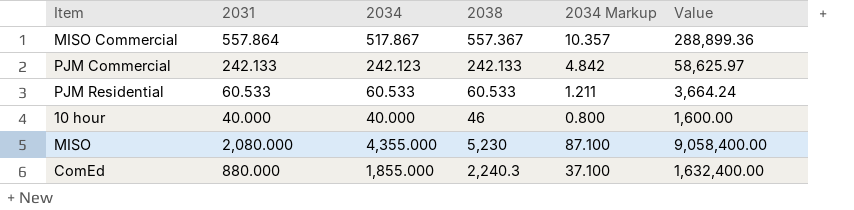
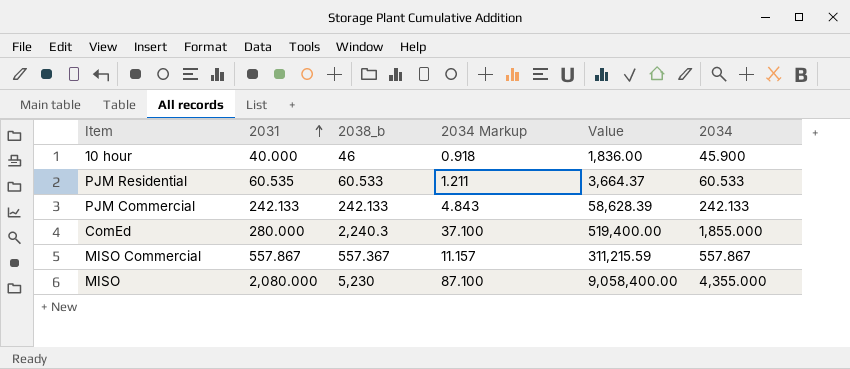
row order: none -> 2031 ascending
column name: 2038 -> 2038_b
column 2034 | position: 3 -> 6
10 hour | 2034 Markup: 0.800 -> 0.918
10 hour | Value: 1,600.00 -> 1,836.00
10 hour | 2034: 40.000 -> 45.900
PJM Residential | 2031: 60.533 -> 60.535
PJM Residential | Value: 3,664.24 -> 3,664.37
PJM Commercial | 2034 Markup: 4.842 -> 4.843
PJM Commercial | Value: 58,625.97 -> 58,628.39
PJM Commercial | 2034: 242.123 -> 242.133
ComEd | 2031: 880.000 -> 280.000
ComEd | Value: 1,632,400.00 -> 519,400.00
MISO Commercial | 2031: 557.864 -> 557.867
MISO Commercial | 2034 Markup: 10.357 -> 11.157
MISO Commercial | Value: 288,899.36 -> 311,215.59
MISO Commercial | 2034: 517.867 -> 557.867

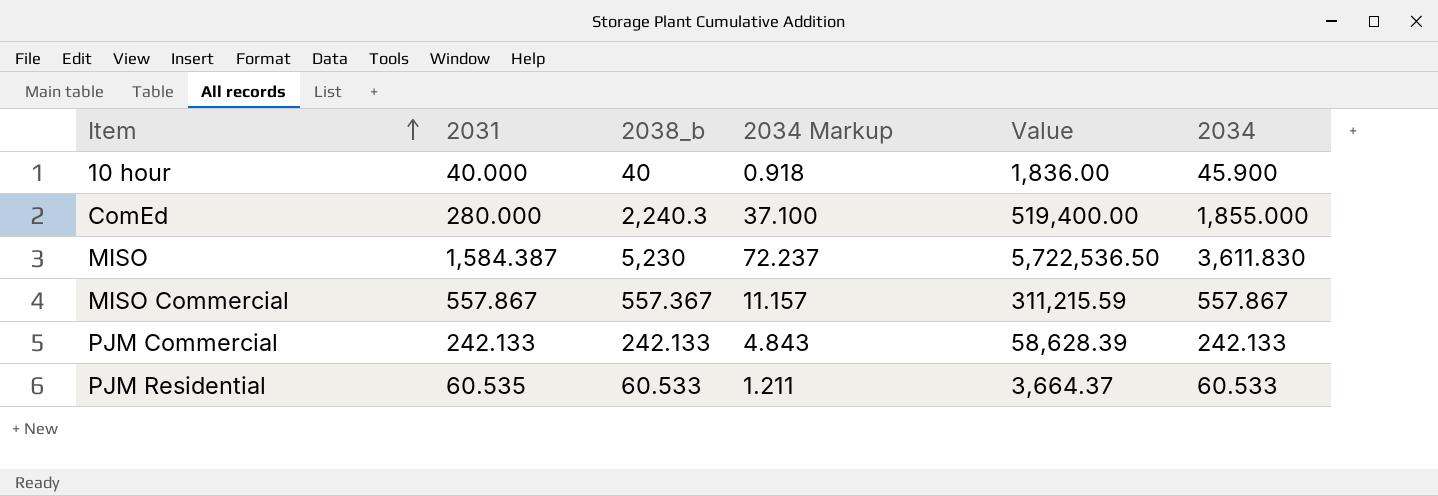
row order: 2031 ascending -> Item ascending
10 hour | 2038_b: 46 -> 40
MISO | 2031: 2,080.000 -> 1,584.387
MISO | 2034 Markup: 87.100 -> 72.237
MISO | Value: 9,058,400.00 -> 5,722,536.50
MISO | 2034: 4,355.000 -> 3,611.830

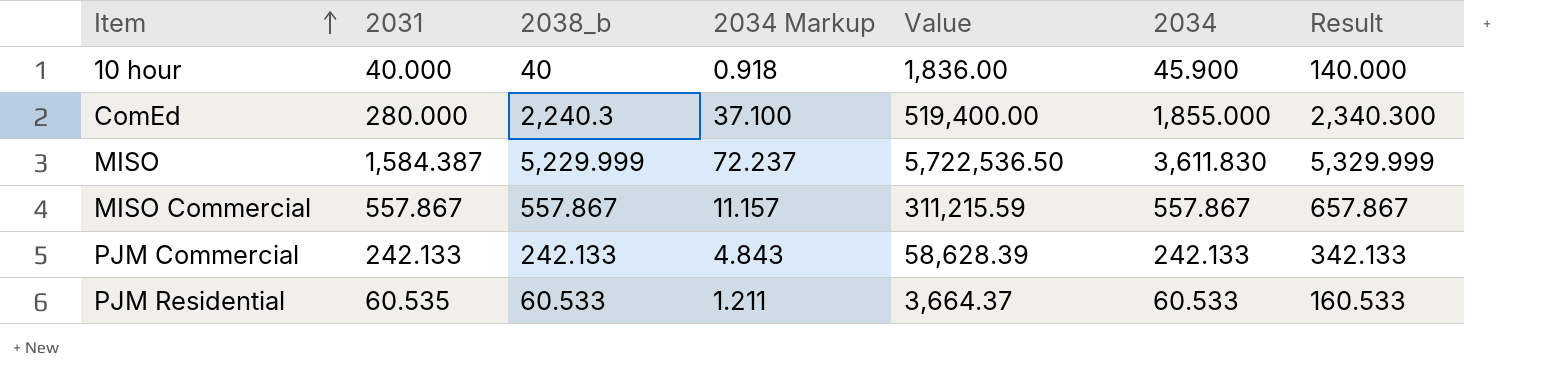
column Result | formula: none -> [2038_b] + 100
MISO | 2038_b: 5,230 -> 5,229.999
MISO Commercial | 2038_b: 557.367 -> 557.867

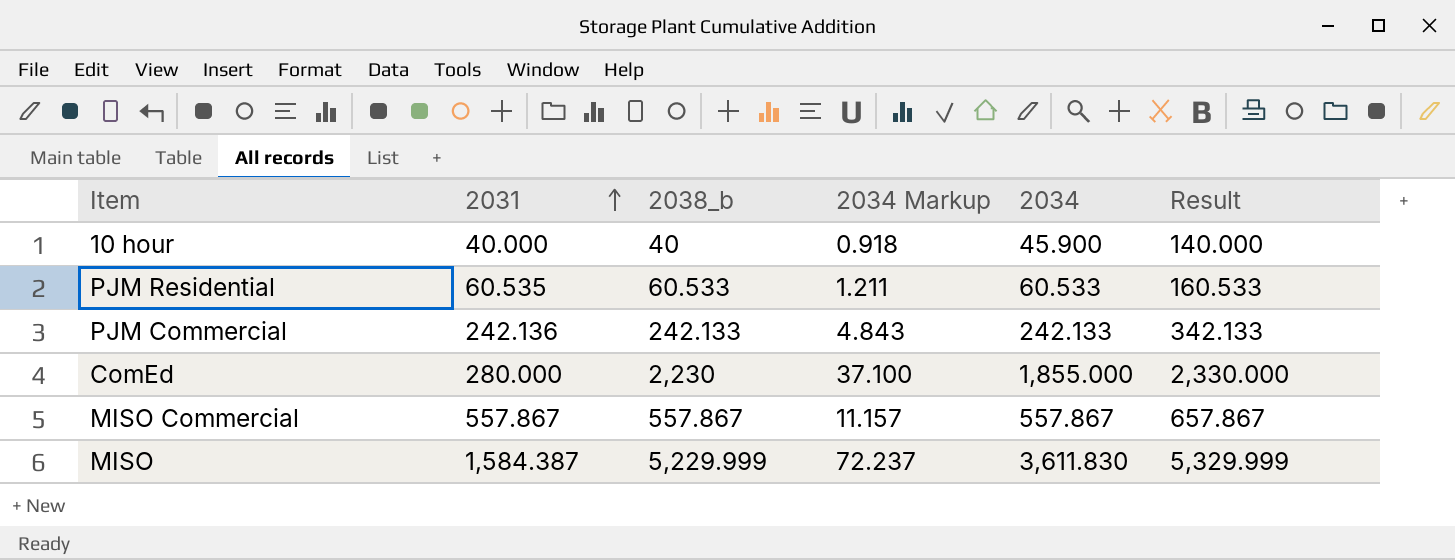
row order: Item ascending -> 2031 ascending
column Value | formula: [2031] * [2034] -> none
PJM Commercial | 2031: 242.133 -> 242.136
ComEd | 2038_b: 2,240.3 -> 2,230
ComEd | Result: 2,340.300 -> 2,330.000

